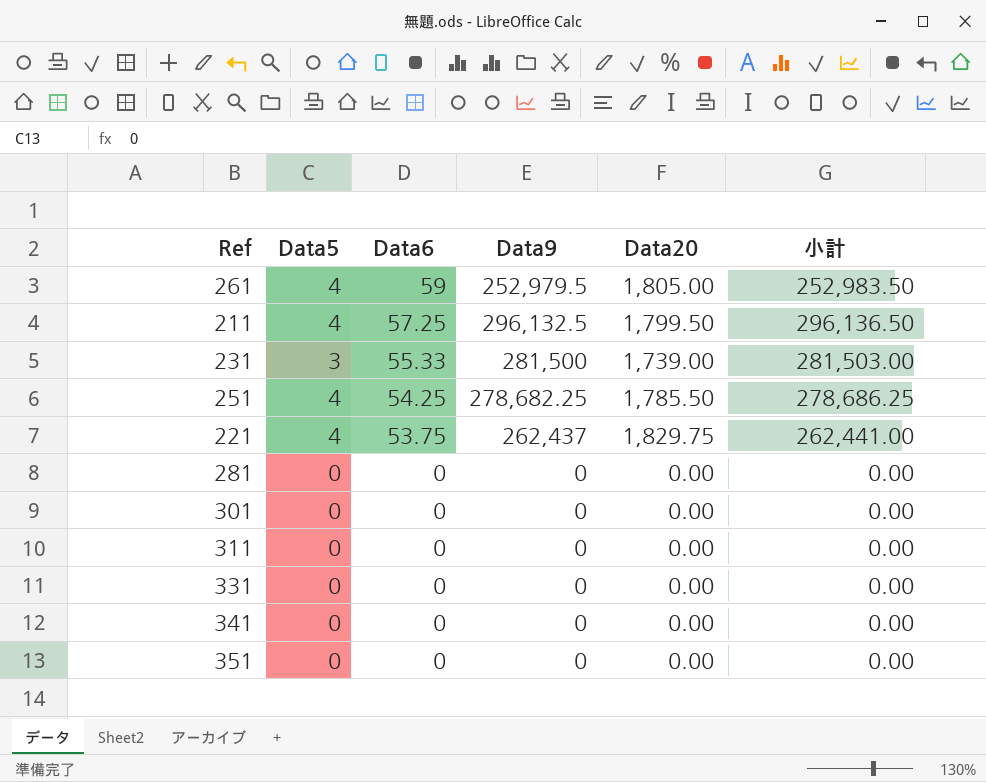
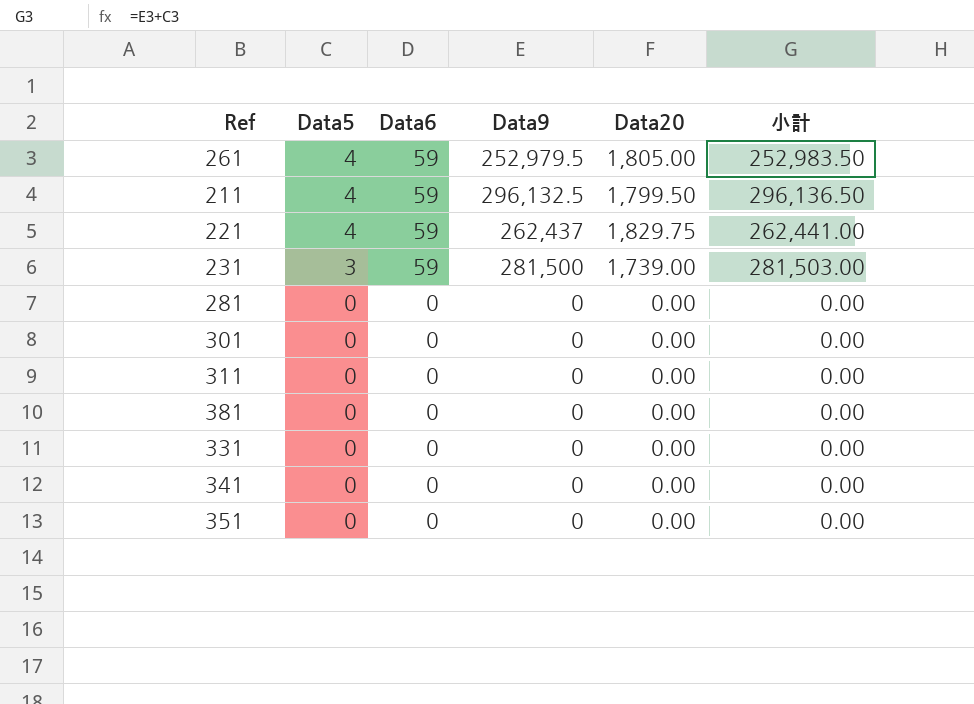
row order: Data6 descending -> Data5 descending
row 251: 4 | 54.25 | 278,682.25 | 1,785.50 | 278,686.25 -> none
211 | Data6: 57.25 -> 59
221 | Data6: 53.75 -> 59
231 | Data6: 55.33 -> 59
row 381: none -> 0 | 0 | 0 | 0.00 | 0.00

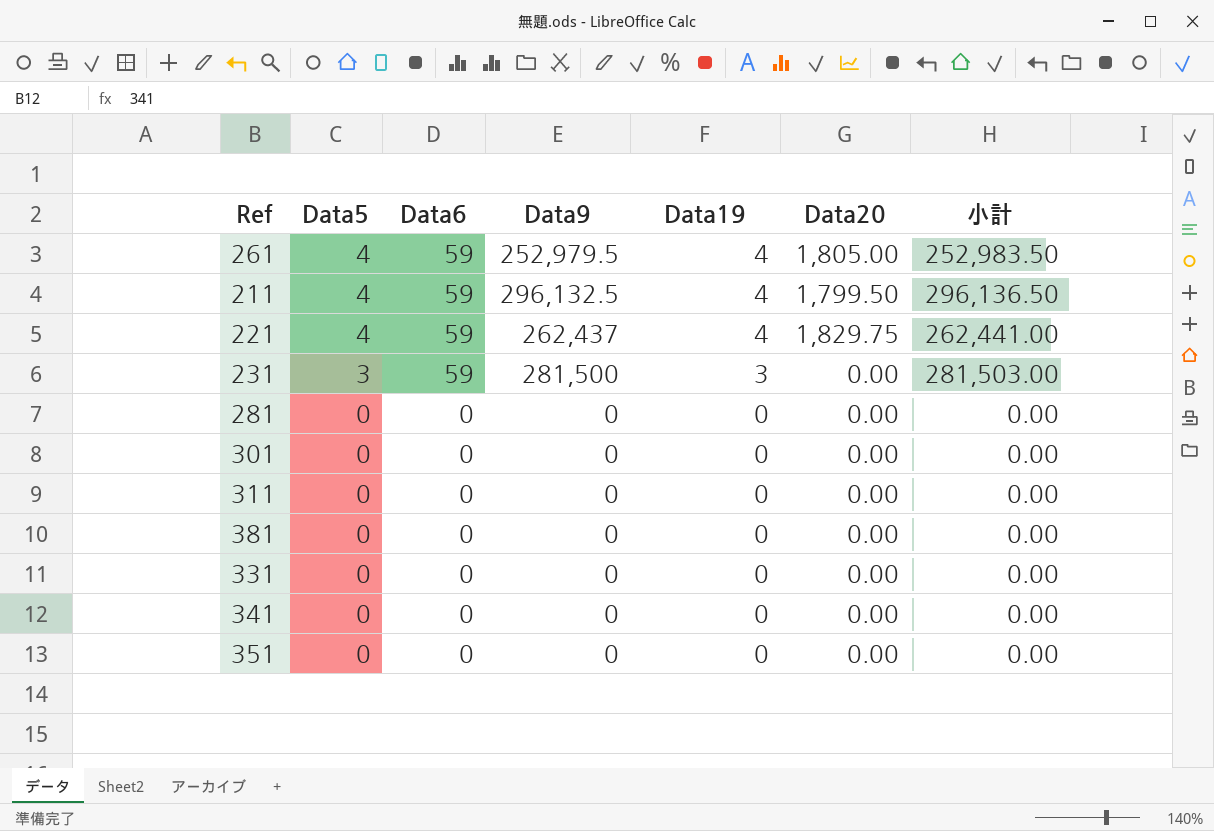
column Data19 | position: none -> 5
231 | Data20: 1,739.00 -> 0.00

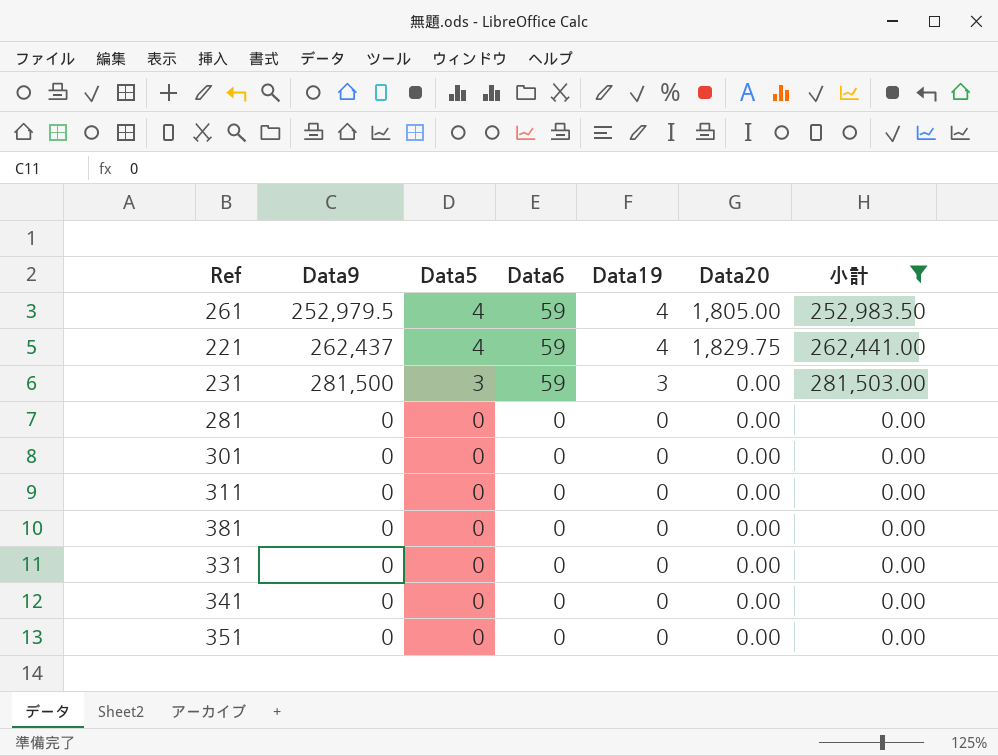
filter: none -> 小計 != 296,136.50
column Data9 | position: 4 -> 2

